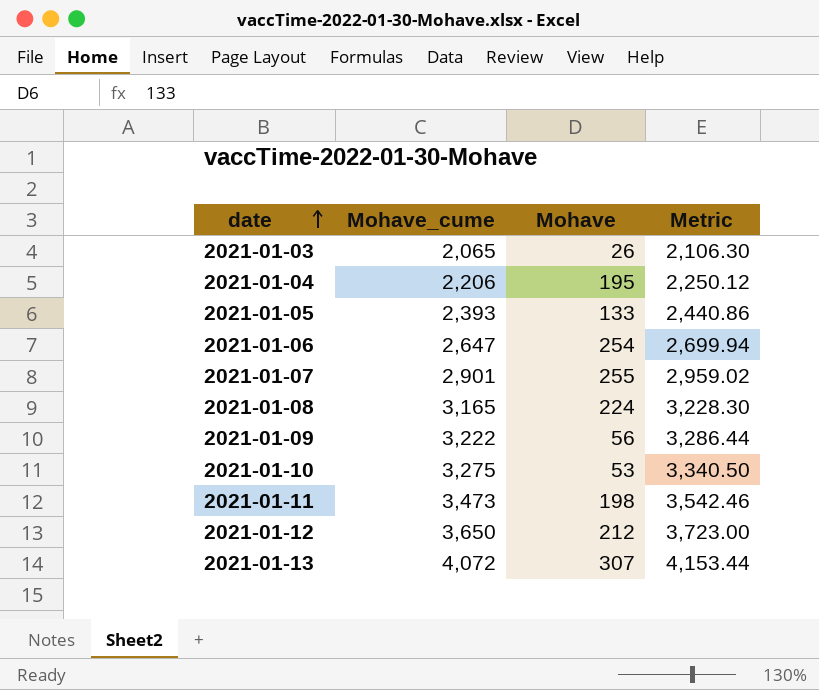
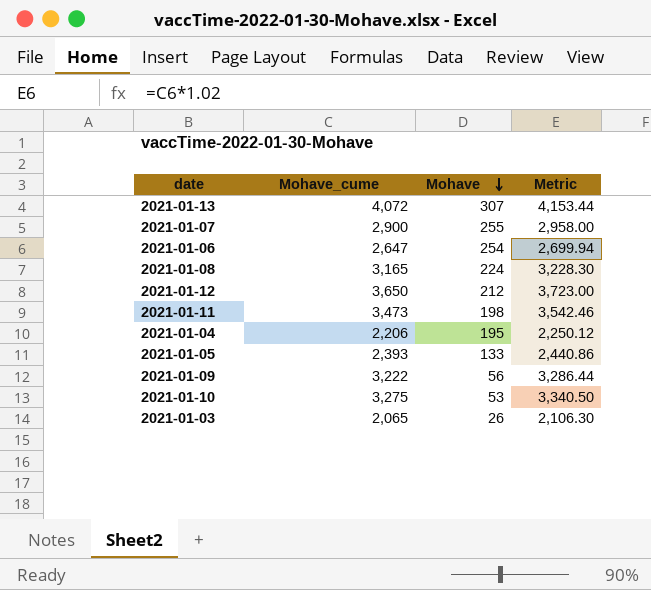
row order: date ascending -> Mohave descending
2021-01-07 | Mohave_cume: 2,901 -> 2,900
2021-01-07 | Metric: 2,959.02 -> 2,958.00

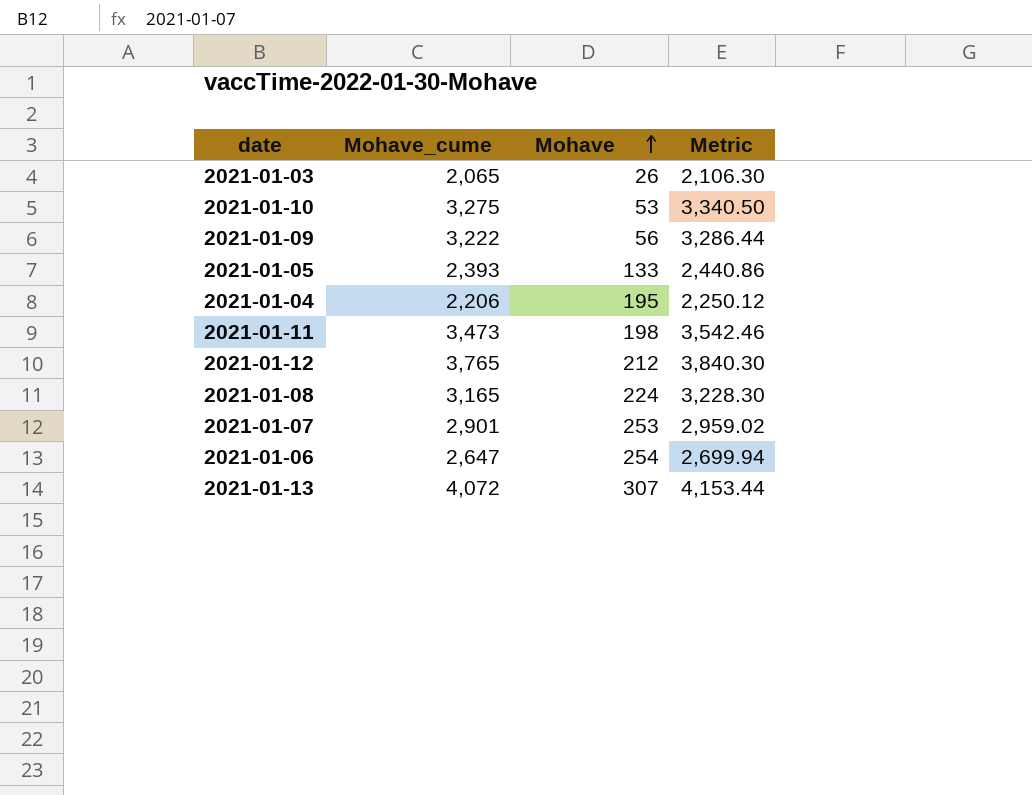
row order: Mohave descending -> Mohave ascending
2021-01-12 | Mohave_cume: 3,650 -> 3,765
2021-01-12 | Metric: 3,723.00 -> 3,840.30
2021-01-07 | Mohave_cume: 2,900 -> 2,901
2021-01-07 | Mohave: 255 -> 253
2021-01-07 | Metric: 2,958.00 -> 2,959.02

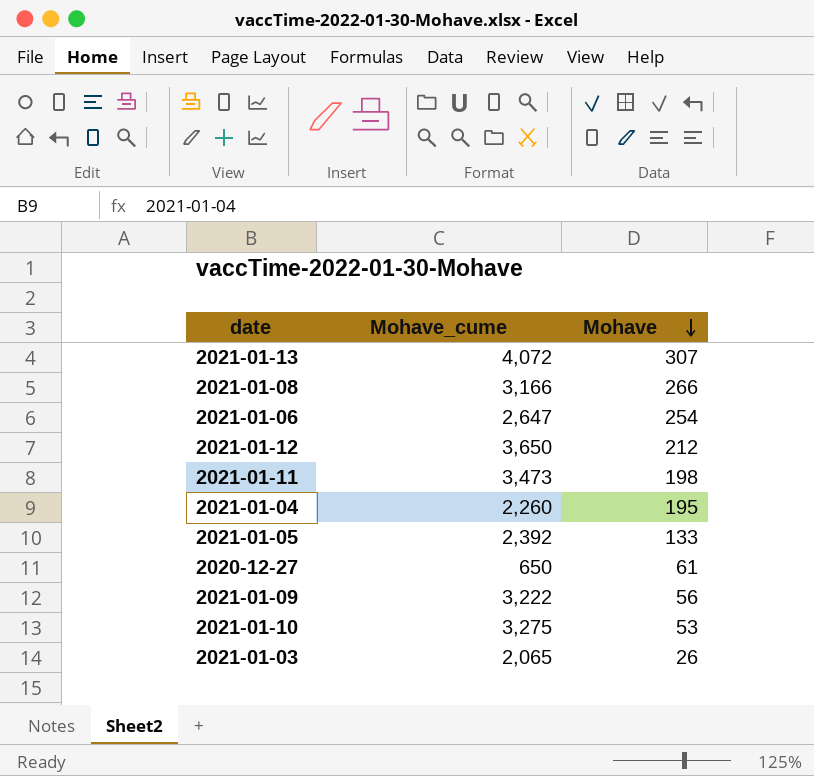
row order: Mohave ascending -> Mohave descending
column Metric | formula: [Mohave_cume] * 1.02 -> none
row 2021-01-07: 2,901 | 253 | 2,959.02 -> none
2021-01-08 | Mohave_cume: 3,165 -> 3,166
2021-01-08 | Mohave: 224 -> 266
2021-01-12 | Mohave_cume: 3,765 -> 3,650
2021-01-04 | Mohave_cume: 2,206 -> 2,260
2021-01-05 | Mohave_cume: 2,393 -> 2,392
row 2020-12-27: none -> 650 | 61

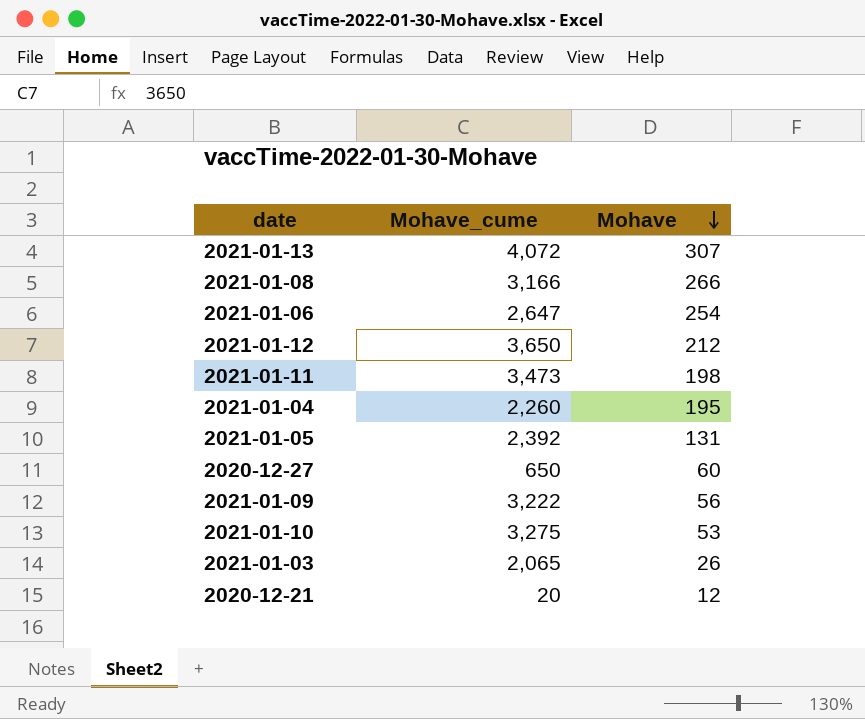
2021-01-05 | Mohave: 133 -> 131
2020-12-27 | Mohave: 61 -> 60
row 2020-12-21: none -> 20 | 12

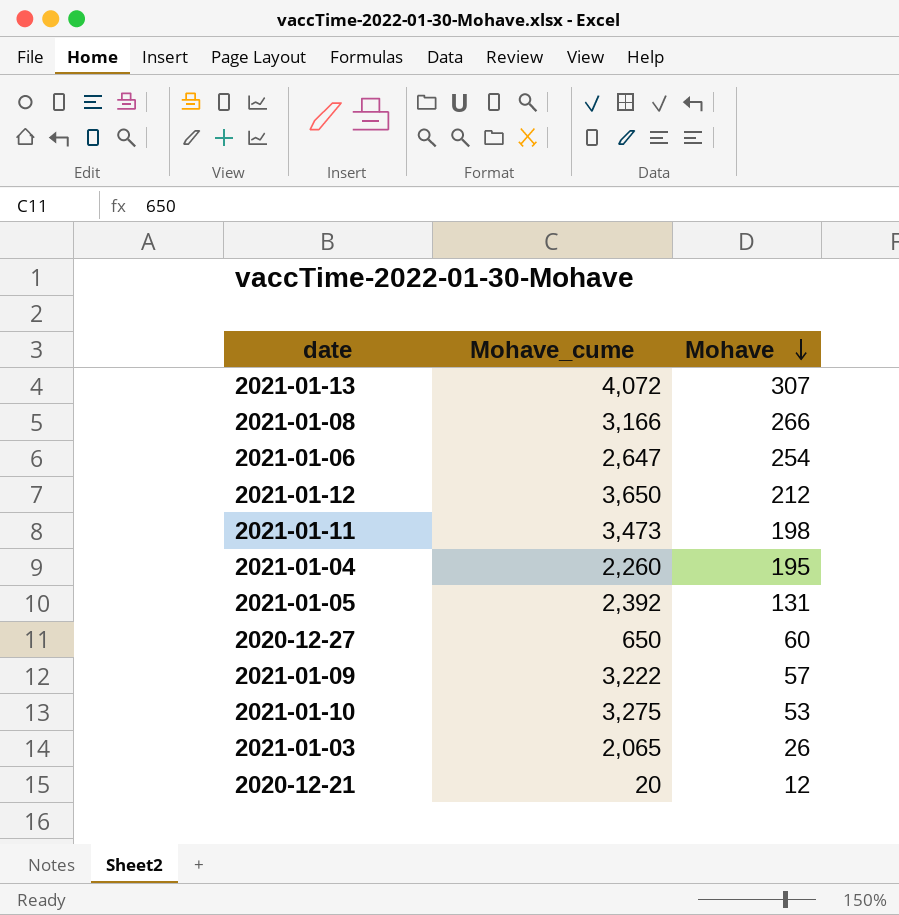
2021-01-09 | Mohave: 56 -> 57

